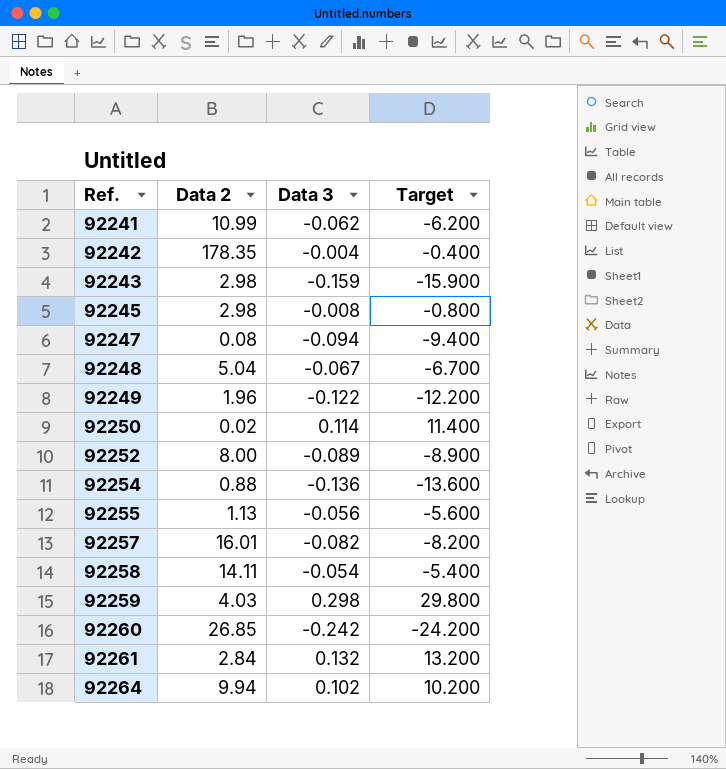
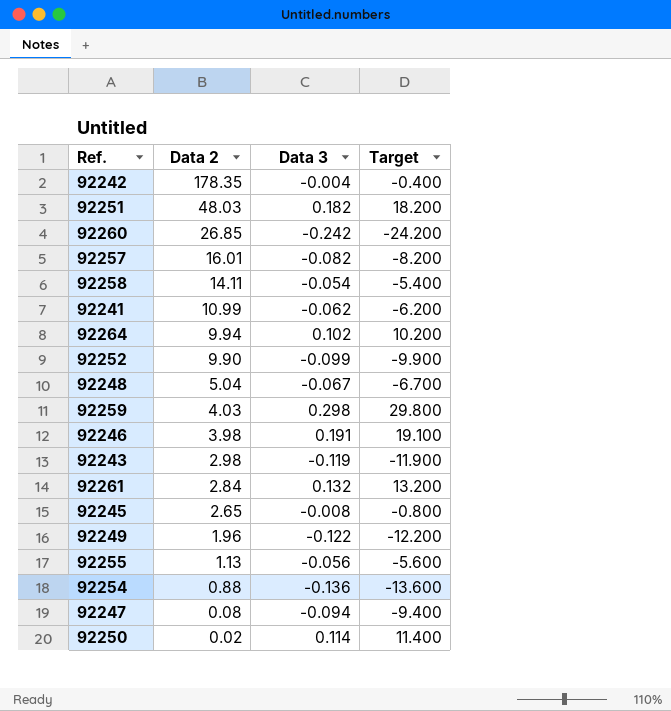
row order: Ref. ascending -> Data 2 descending
row 92251: none -> 48.03 | 0.182 | 18.200
92252 | Data 2: 8.00 -> 9.90
92252 | Data 3: -0.089 -> -0.099
92252 | Target: -8.900 -> -9.900
row 92246: none -> 3.98 | 0.191 | 19.100
92243 | Data 3: -0.159 -> -0.119
92243 | Target: -15.900 -> -11.900
92245 | Data 2: 2.98 -> 2.65

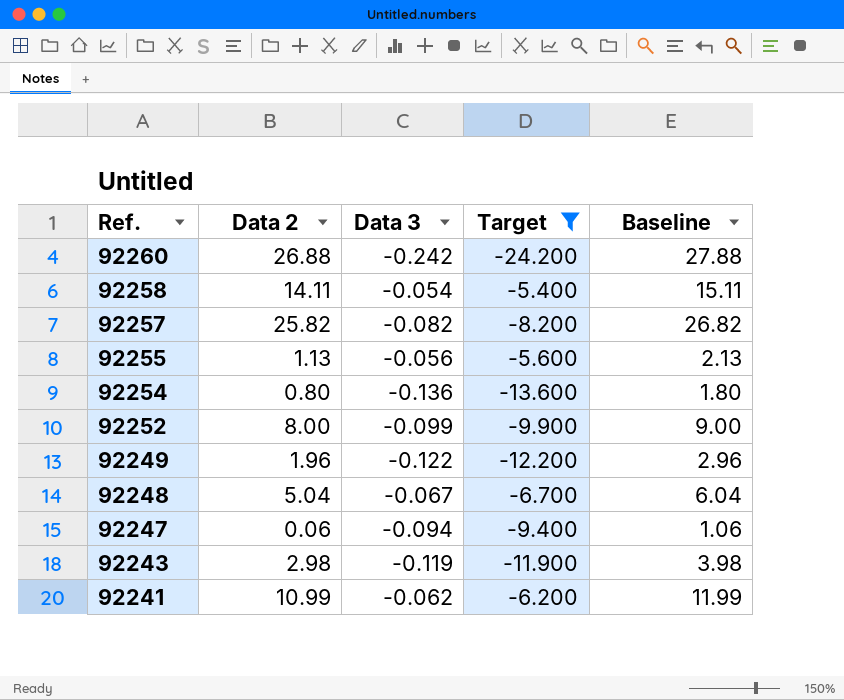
filter: none -> Target <= -5.400
row order: Data 2 descending -> Ref. descending
column Baseline | formula: none -> [Data 2] + 1
92260 | Data 2: 26.85 -> 26.88
92257 | Data 2: 16.01 -> 25.82
92254 | Data 2: 0.88 -> 0.80
92252 | Data 2: 9.90 -> 8.00
92247 | Data 2: 0.08 -> 0.06

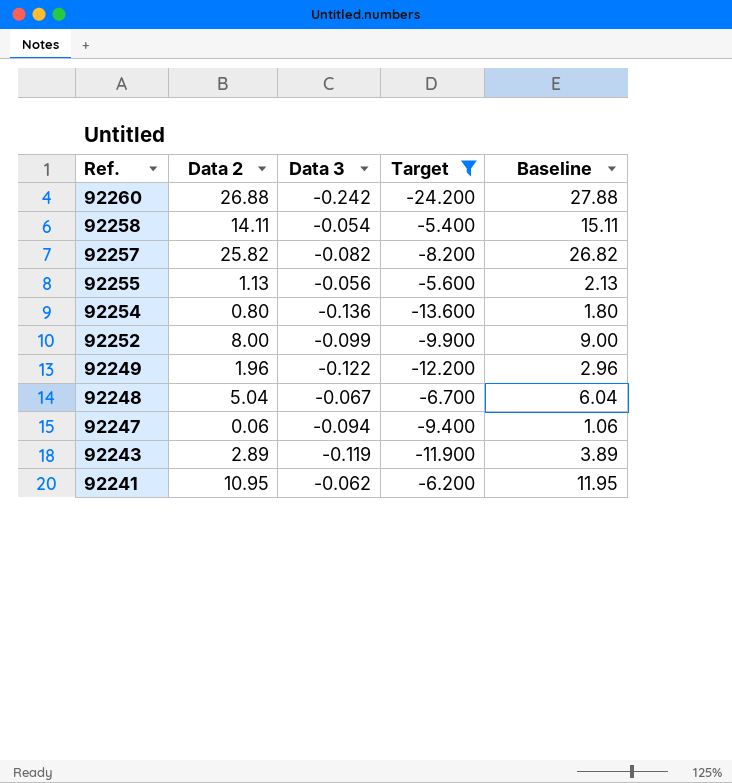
92243 | Data 2: 2.98 -> 2.89
92243 | Baseline: 3.98 -> 3.89
92241 | Data 2: 10.99 -> 10.95
92241 | Baseline: 11.99 -> 11.95

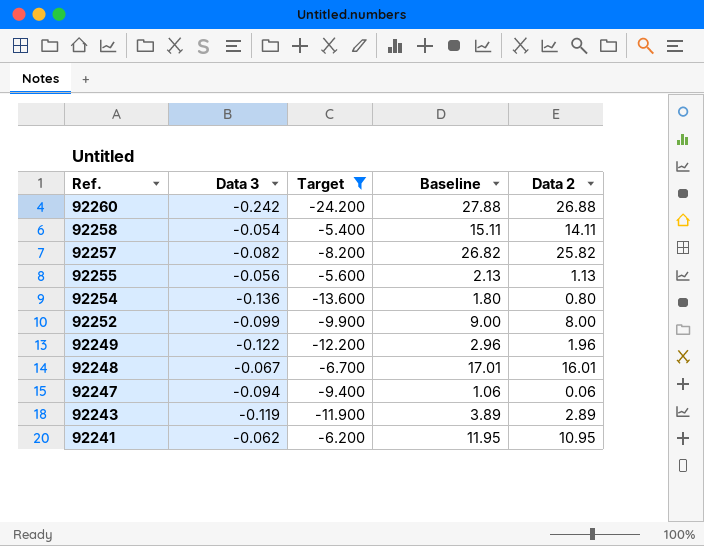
column Data 2 | position: 2 -> 5
92248 | Baseline: 6.04 -> 17.01
92248 | Data 2: 5.04 -> 16.01

